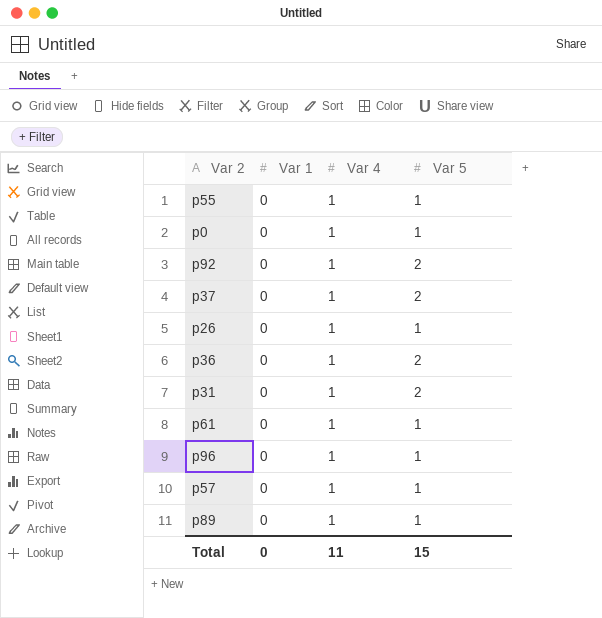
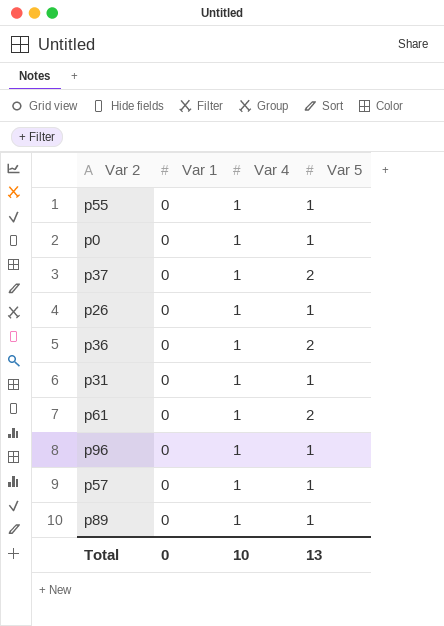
row p92: 0 | 1 | 2 -> none
p31 | Var 5: 2 -> 1
p61 | Var 5: 1 -> 2
Total | Var 4: 11 -> 10
Total | Var 5: 15 -> 13

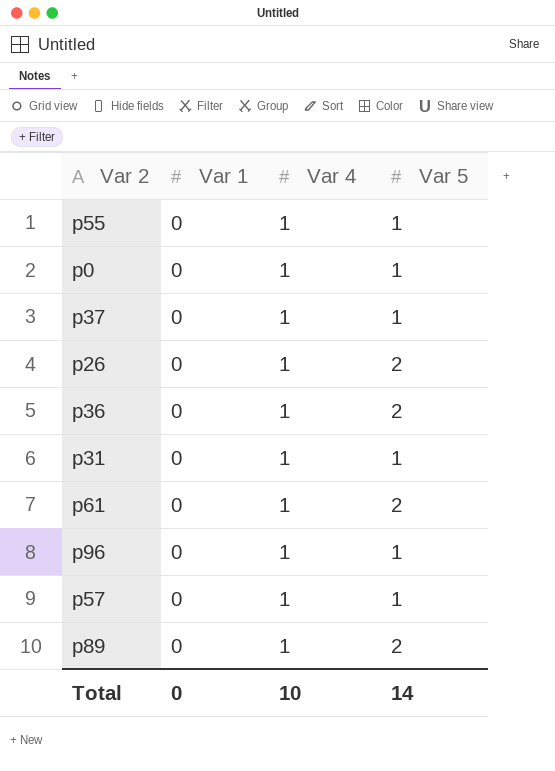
p37 | Var 5: 2 -> 1
p26 | Var 5: 1 -> 2
p89 | Var 5: 1 -> 2
Total | Var 5: 13 -> 14

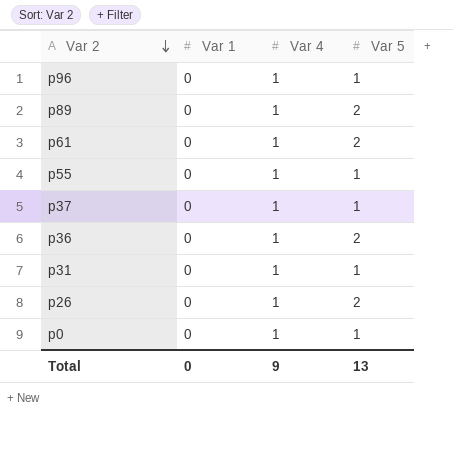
row order: none -> Var 2 descending
row p57: 0 | 1 | 1 -> none
Total | Var 4: 10 -> 9
Total | Var 5: 14 -> 13

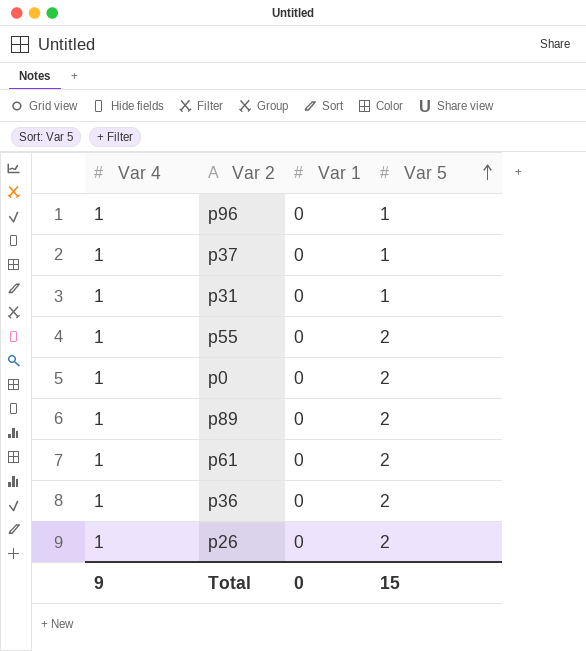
row order: Var 2 descending -> Var 5 ascending
column Var 4 | position: 3 -> 1
p55 | Var 5: 1 -> 2
p0 | Var 5: 1 -> 2
Total | Var 5: 13 -> 15

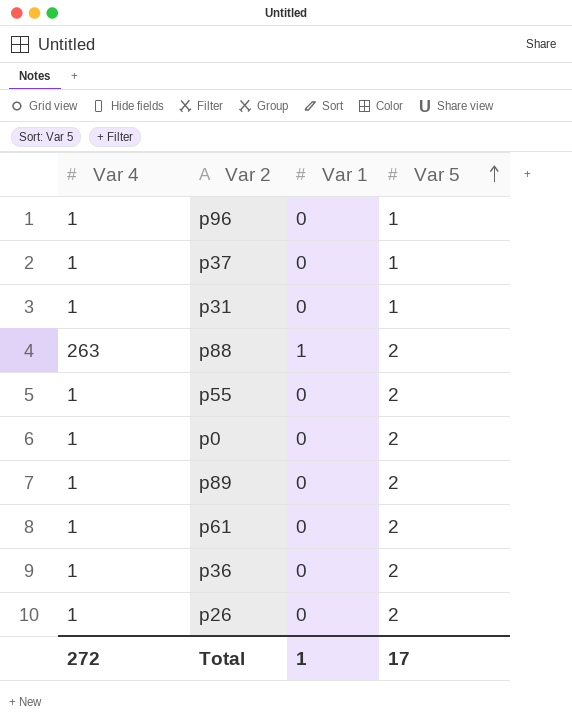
row p88: none -> 263 | 1 | 2
Total | Var 4: 9 -> 272
Total | Var 1: 0 -> 1
Total | Var 5: 15 -> 17

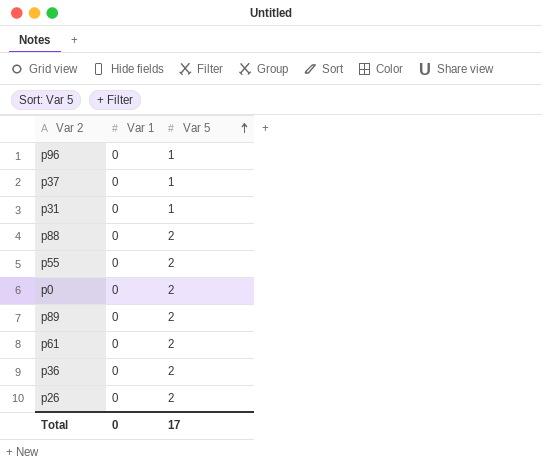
column Var 4 | position: 1 -> none
p88 | Var 1: 1 -> 0
Total | Var 1: 1 -> 0

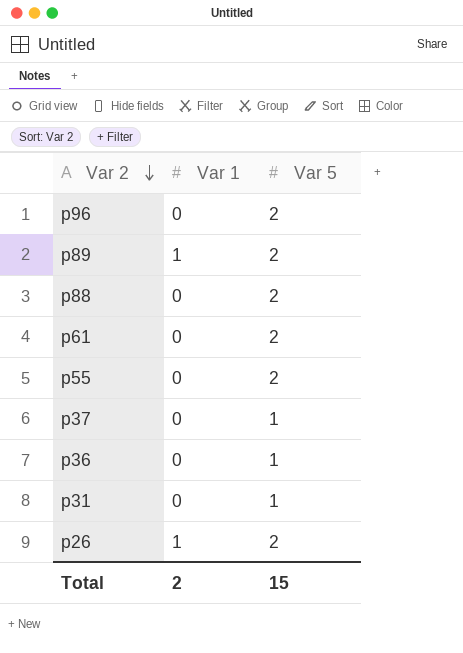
row order: Var 5 ascending -> Var 2 descending
row p0: 0 | 2 -> none
p96 | Var 5: 1 -> 2
p89 | Var 1: 0 -> 1
p36 | Var 5: 2 -> 1
p26 | Var 1: 0 -> 1
Total | Var 1: 0 -> 2
Total | Var 5: 17 -> 15

